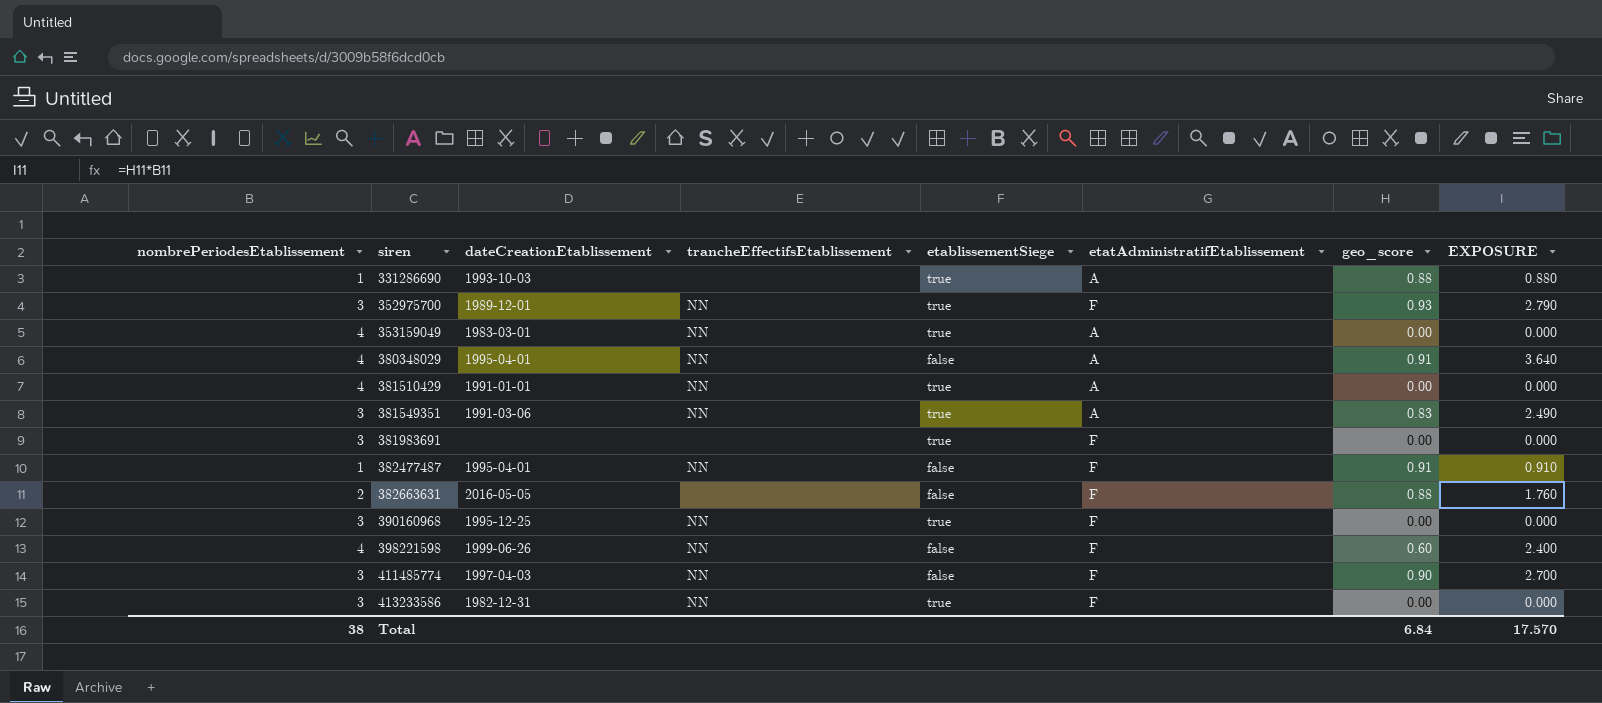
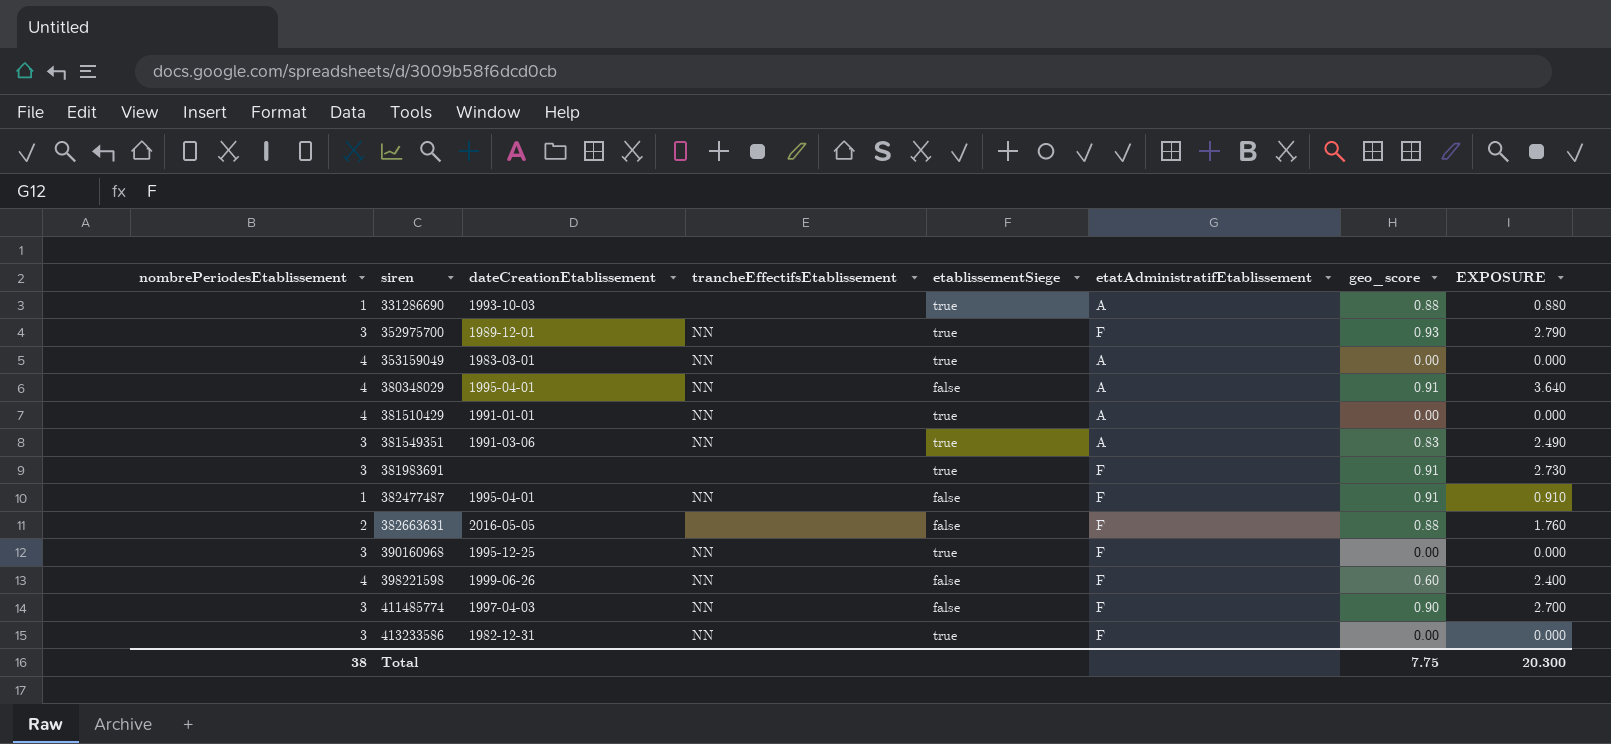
381983691 | geo_score: 0.00 -> 0.91
381983691 | EXPOSURE: 0.000 -> 2.730
Total | geo_score: 6.84 -> 7.75
Total | EXPOSURE: 17.570 -> 20.300

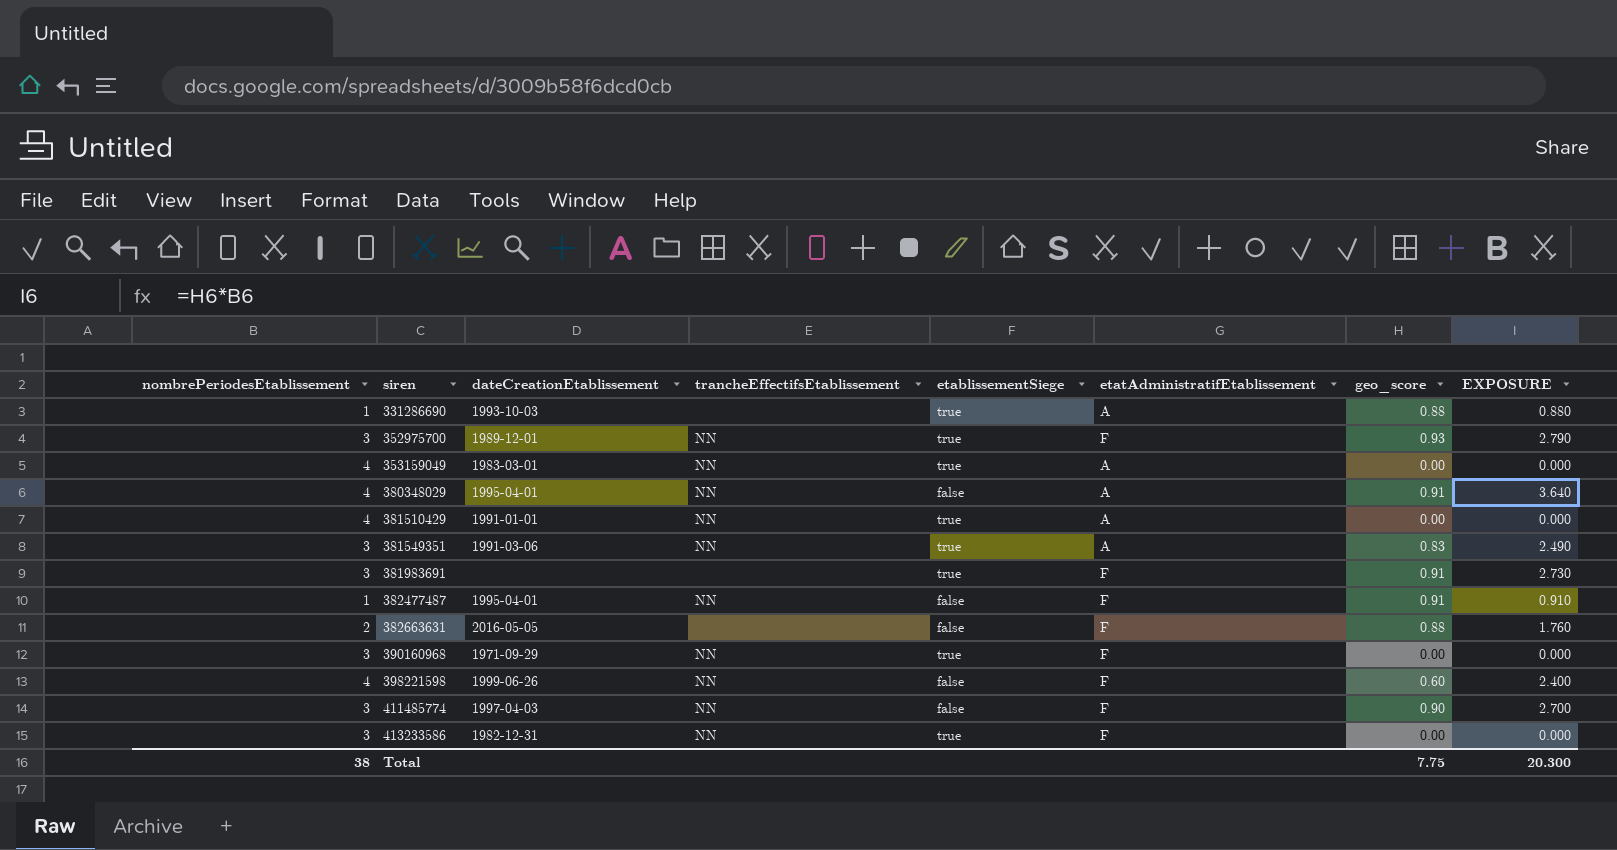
390160968 | dateCreationEtablissement: 1995-12-25 -> 1971-09-29

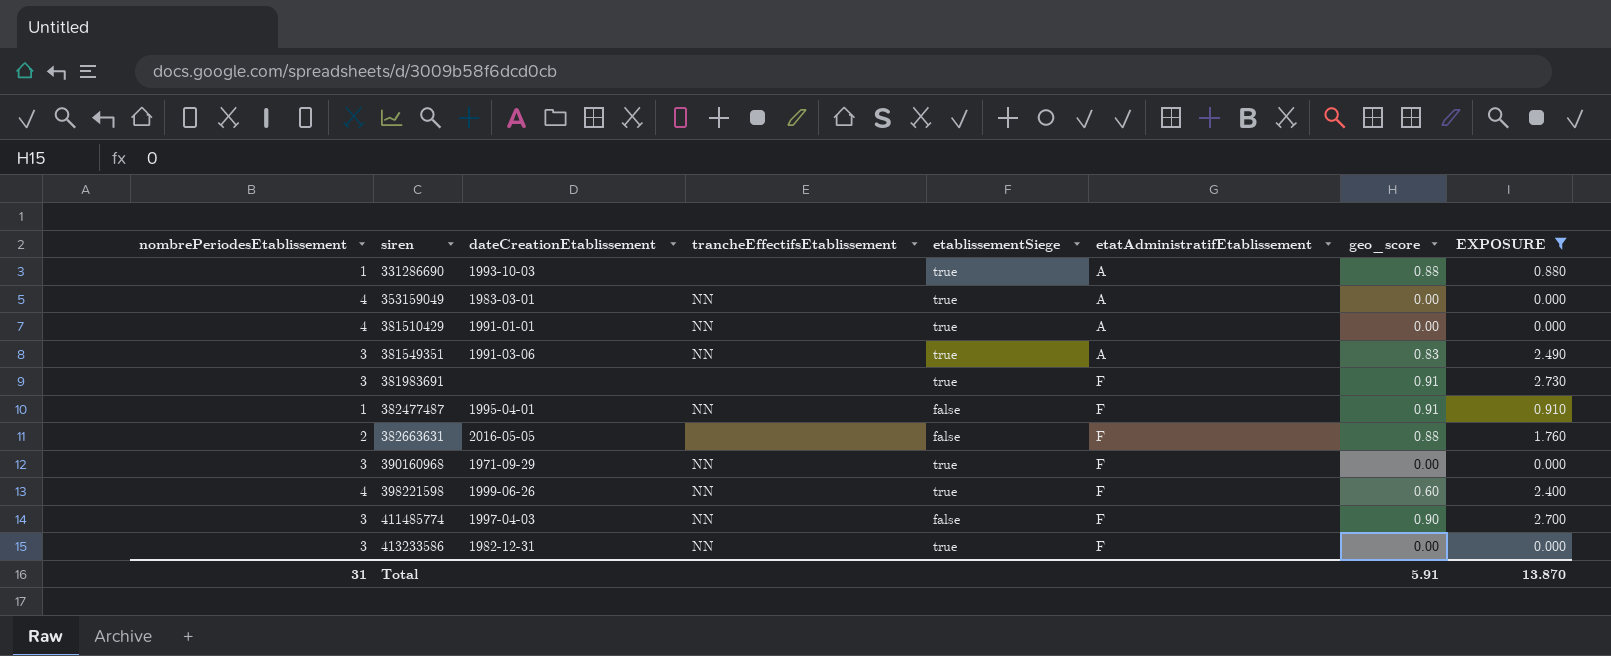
filter: none -> EXPOSURE <= 2.730
398221598 | etablissementSiege: false -> true
Total | nombrePeriodesEtablissement: 38 -> 31
Total | geo_score: 7.75 -> 5.91
Total | EXPOSURE: 20.300 -> 13.870

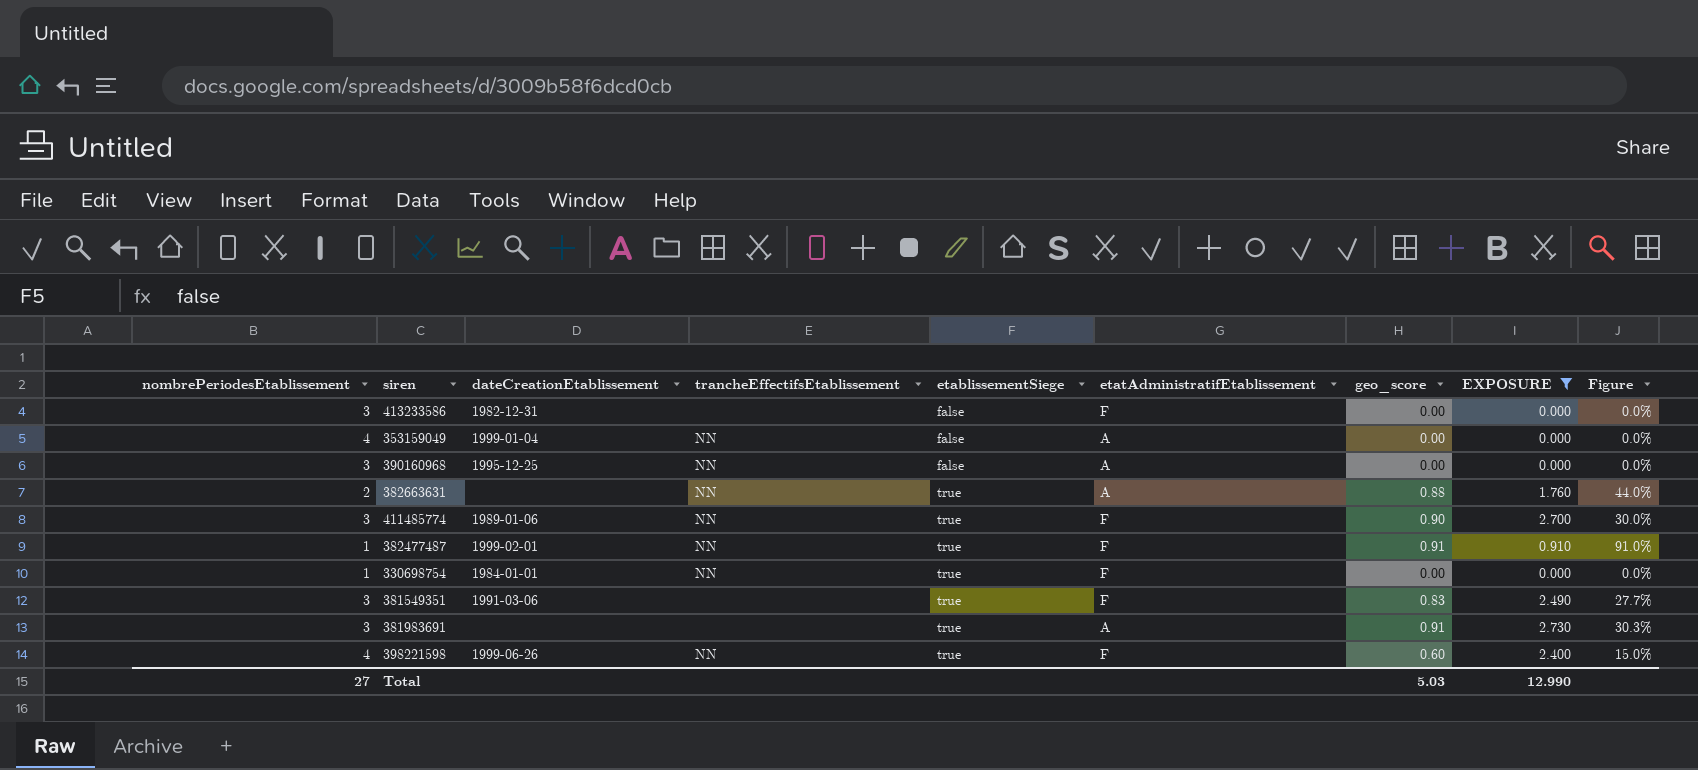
row order: siren ascending -> etablissementSiege ascending
column Figure | formula: none -> [geo_score] / [nombrePeriodesEtablissement]
row 331286690: 1 | 1993-10-03 | none | true | A | 0.88 | 0.880 -> none
row 381510429: 4 | 1991-01-01 | NN | true | A | 0.00 | 0.000 -> none
413233586 | trancheEffectifsEtablissement: NN -> none
413233586 | etablissementSiege: true -> false
353159049 | dateCreationEtablissement: 1983-03-01 -> 1999-01-04
353159049 | etablissementSiege: true -> false
390160968 | dateCreationEtablissement: 1971-09-29 -> 1995-12-25
390160968 | etablissementSiege: true -> false
390160968 | etatAdministratifEtablissement: F -> A
382663631 | dateCreationEtablissement: 2016-05-05 -> none
382663631 | trancheEffectifsEtablissement: none -> NN
382663631 | etablissementSiege: false -> true
382663631 | etatAdministratifEtablissement: F -> A
411485774 | dateCreationEtablissement: 1997-04-03 -> 1989-01-06
411485774 | etablissementSiege: false -> true
382477487 | dateCreationEtablissement: 1995-04-01 -> 1999-02-01
382477487 | etablissementSiege: false -> true
row 330698754: none -> 1 | 1984-01-01 | NN | true | F | 0.00 | 0.000 | 0.0%
381549351 | trancheEffectifsEtablissement: NN -> none
381549351 | etatAdministratifEtablissement: A -> F
381983691 | etatAdministratifEtablissement: F -> A
Total | nombrePeriodesEtablissement: 31 -> 27
Total | geo_score: 5.91 -> 5.03
Total | EXPOSURE: 13.870 -> 12.990

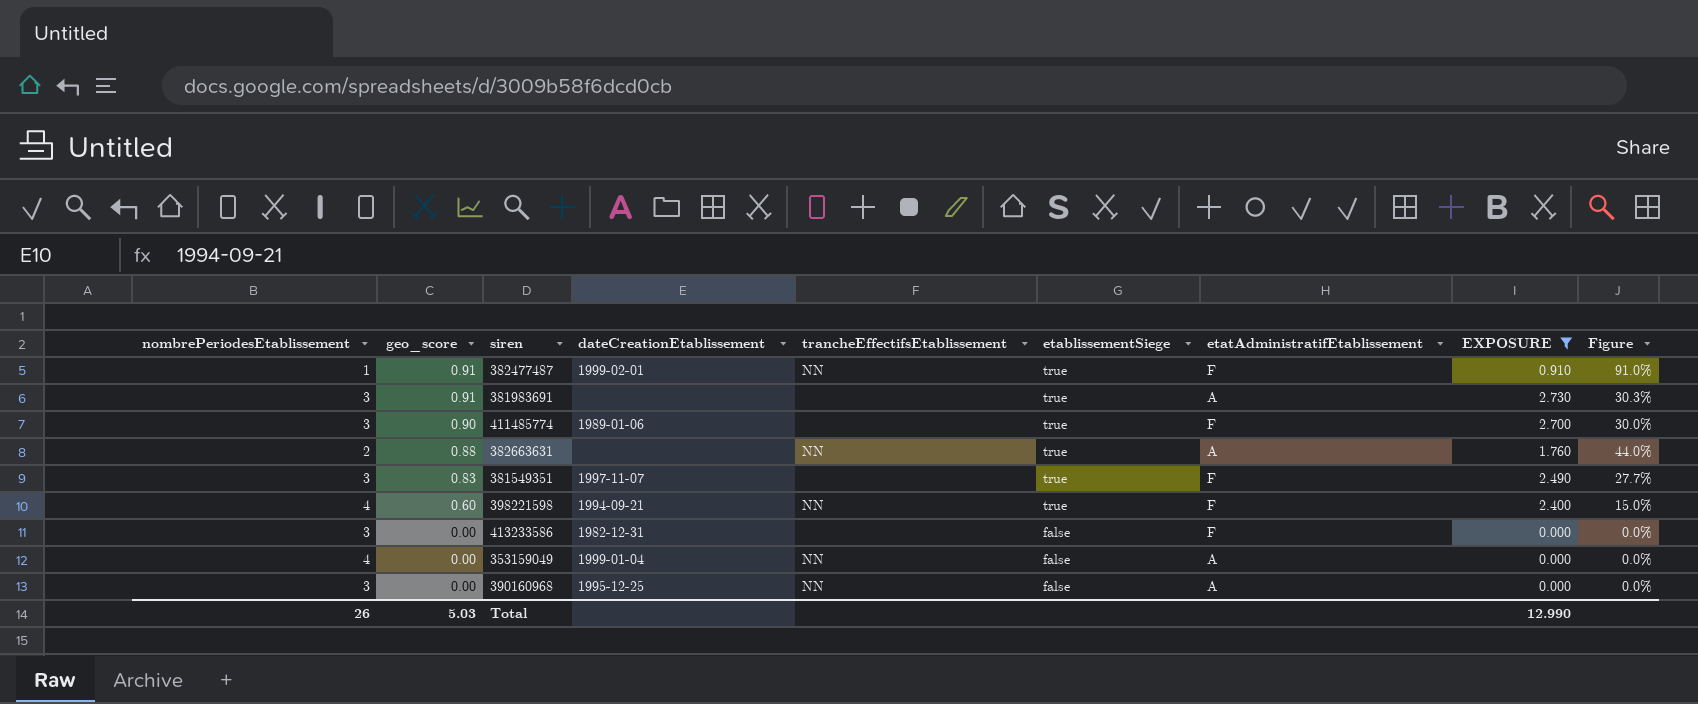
row order: etablissementSiege ascending -> geo_score descending
column geo_score | position: 7 -> 2
row 330698754: 1 | 1984-01-01 | NN | true | F | 0.00 | 0.000 | 0.0% -> none
411485774 | trancheEffectifsEtablissement: NN -> none
381549351 | dateCreationEtablissement: 1991-03-06 -> 1997-11-07
398221598 | dateCreationEtablissement: 1999-06-26 -> 1994-09-21
Total | nombrePeriodesEtablissement: 27 -> 26

